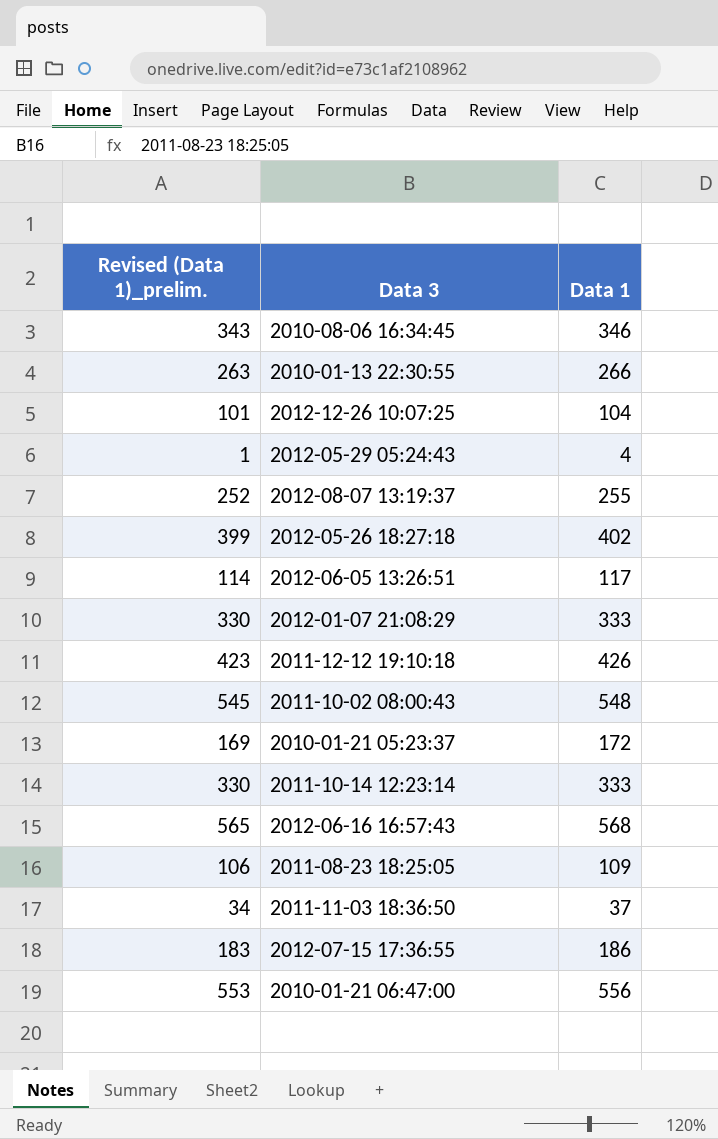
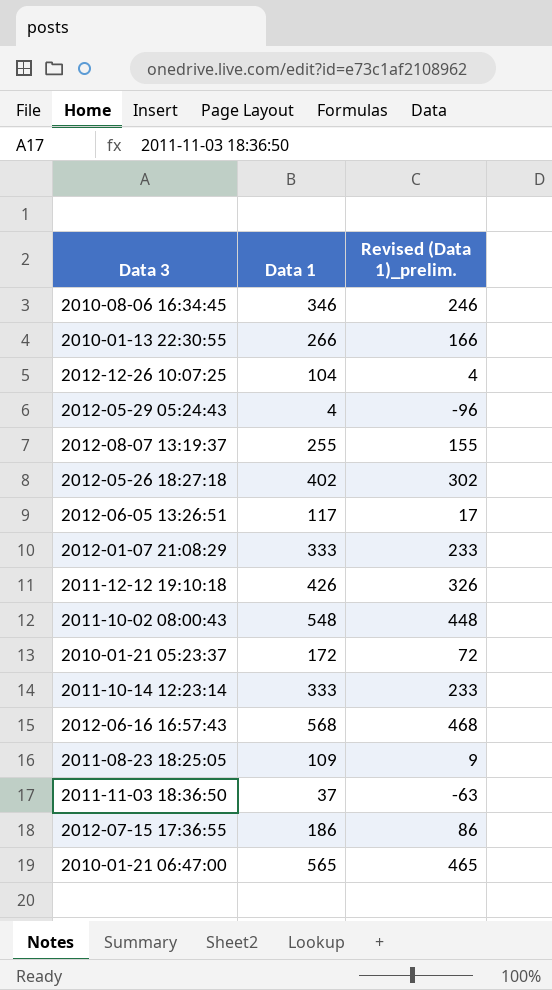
column Revised (Data 1)_prelim. | formula: [Data 1] - 3 -> [Data 1] - 100
column Revised (Data 1)_prelim. | position: 1 -> 3
2010-01-21 06:47:00 | Data 1: 556 -> 565

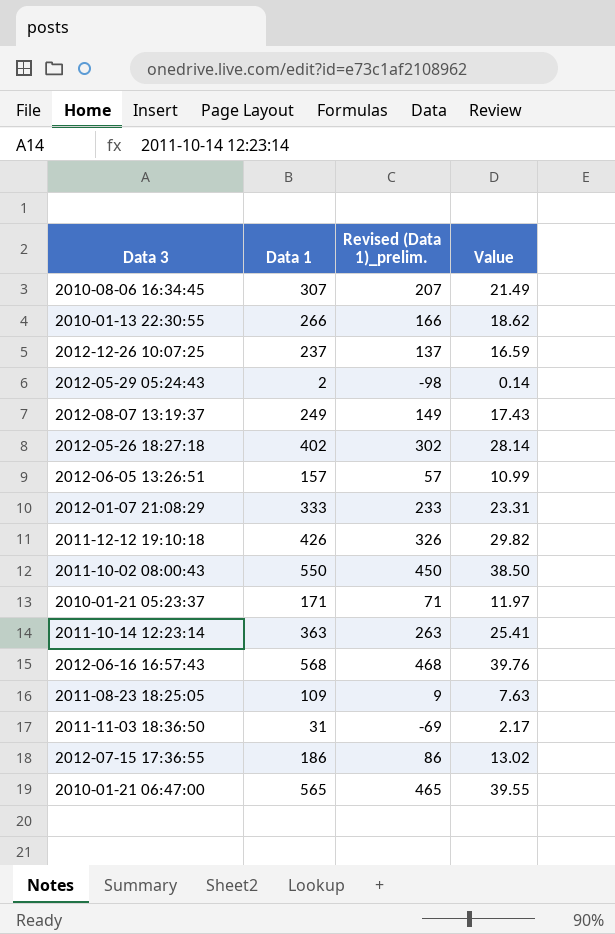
column Value | formula: none -> [Data 1] * 0.07
2010-08-06 16:34:45 | Data 1: 346 -> 307
2010-08-06 16:34:45 | Revised (Data 1)_prelim.: 246 -> 207
2012-12-26 10:07:25 | Data 1: 104 -> 237
2012-12-26 10:07:25 | Revised (Data 1)_prelim.: 4 -> 137
2012-05-29 05:24:43 | Data 1: 4 -> 2
2012-05-29 05:24:43 | Revised (Data 1)_prelim.: -96 -> -98
2012-08-07 13:19:37 | Data 1: 255 -> 249
2012-08-07 13:19:37 | Revised (Data 1)_prelim.: 155 -> 149
2012-06-05 13:26:51 | Data 1: 117 -> 157
2012-06-05 13:26:51 | Revised (Data 1)_prelim.: 17 -> 57
2011-10-02 08:00:43 | Data 1: 548 -> 550
2011-10-02 08:00:43 | Revised (Data 1)_prelim.: 448 -> 450
2010-01-21 05:23:37 | Data 1: 172 -> 171
2010-01-21 05:23:37 | Revised (Data 1)_prelim.: 72 -> 71
2011-10-14 12:23:14 | Data 1: 333 -> 363
2011-10-14 12:23:14 | Revised (Data 1)_prelim.: 233 -> 263
2011-11-03 18:36:50 | Data 1: 37 -> 31
2011-11-03 18:36:50 | Revised (Data 1)_prelim.: -63 -> -69

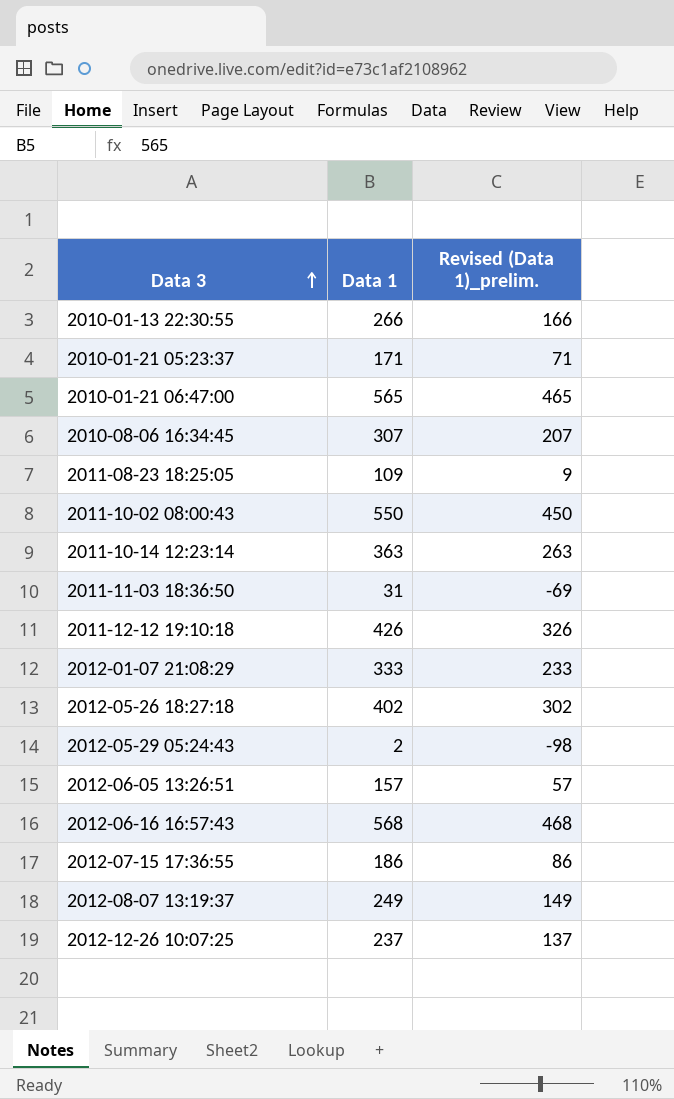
row order: none -> Data 3 ascending
column Value | formula: [Data 1] * 0.07 -> none

